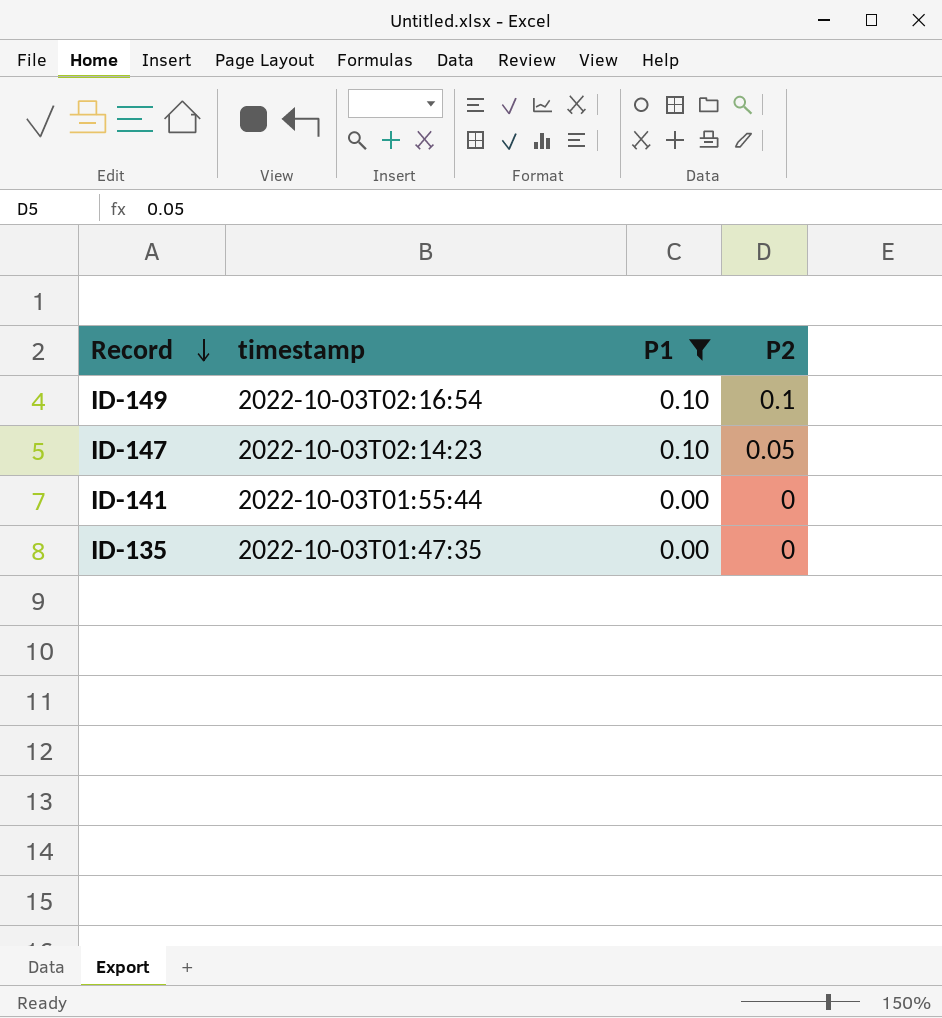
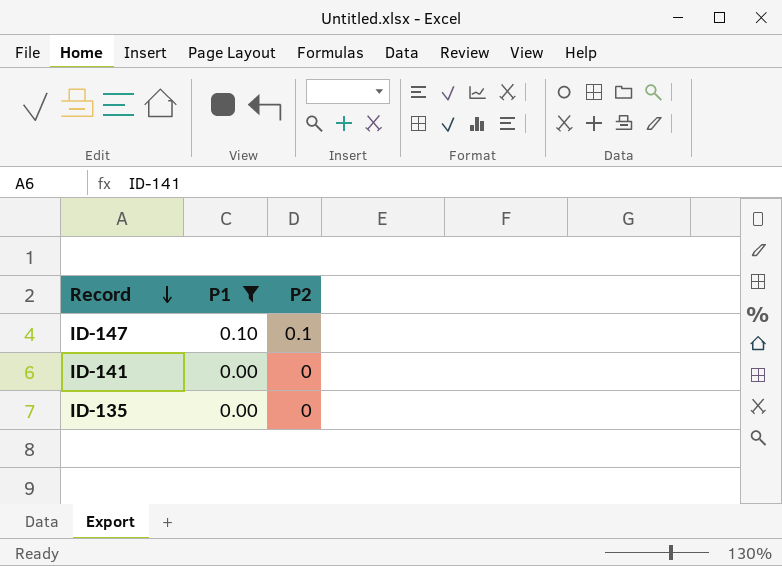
column timestamp | position: 2 -> none
row ID-149: 2022-10-03T02:16:54 | 0.10 | 0.1 -> none
ID-147 | P2: 0.05 -> 0.1

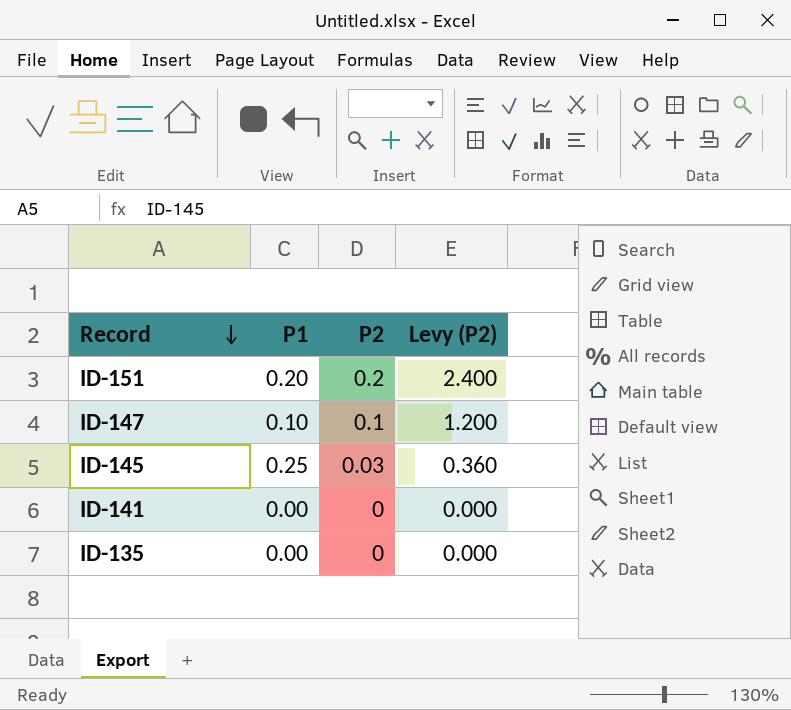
filter: P1 <= 0.10 -> none
column Levy (P2) | formula: none -> [P2] * 12

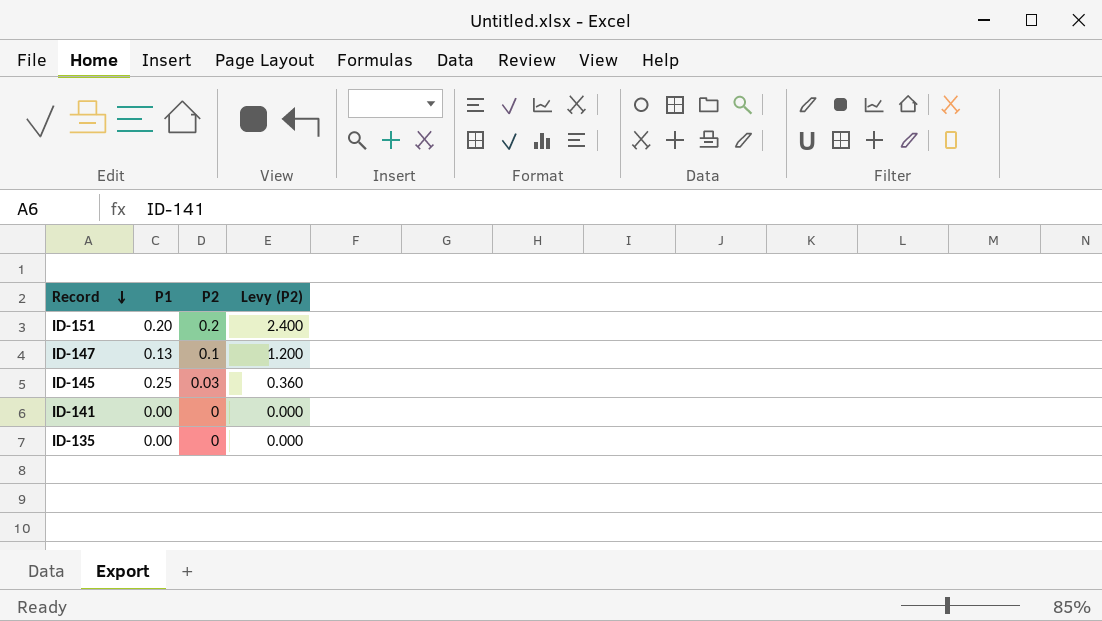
ID-147 | P1: 0.10 -> 0.13

